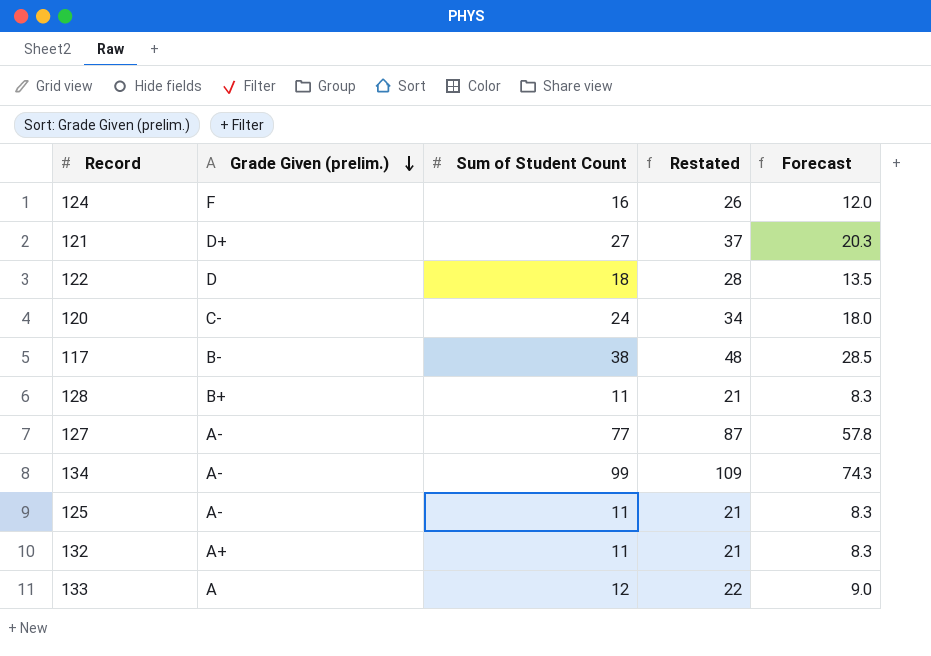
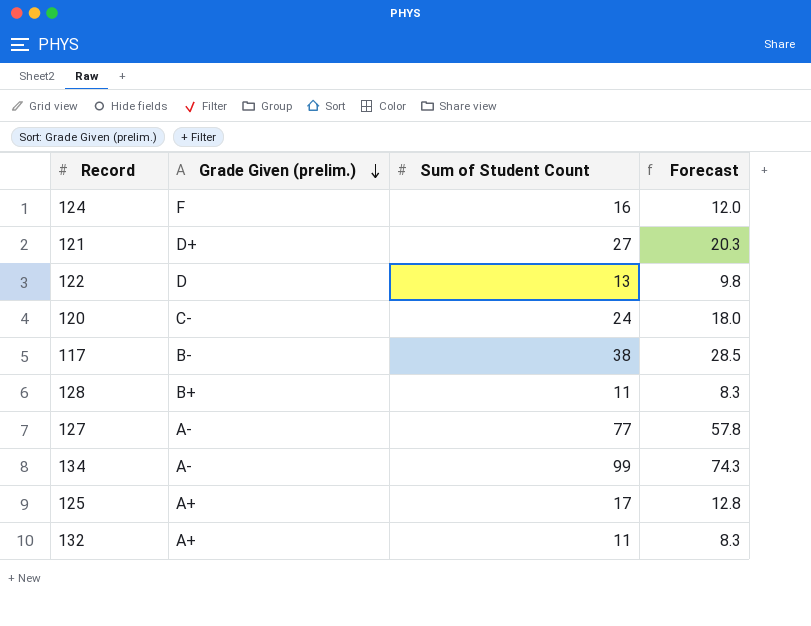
column Restated | formula: [Sum of Student Count] + 10 -> none
row 133: A | 12 | 22 | 9.0 -> none
122 | Sum of Student Count: 18 -> 13
122 | Forecast: 13.5 -> 9.8
125 | Grade Given (prelim.): A- -> A+
125 | Sum of Student Count: 11 -> 17
125 | Forecast: 8.3 -> 12.8

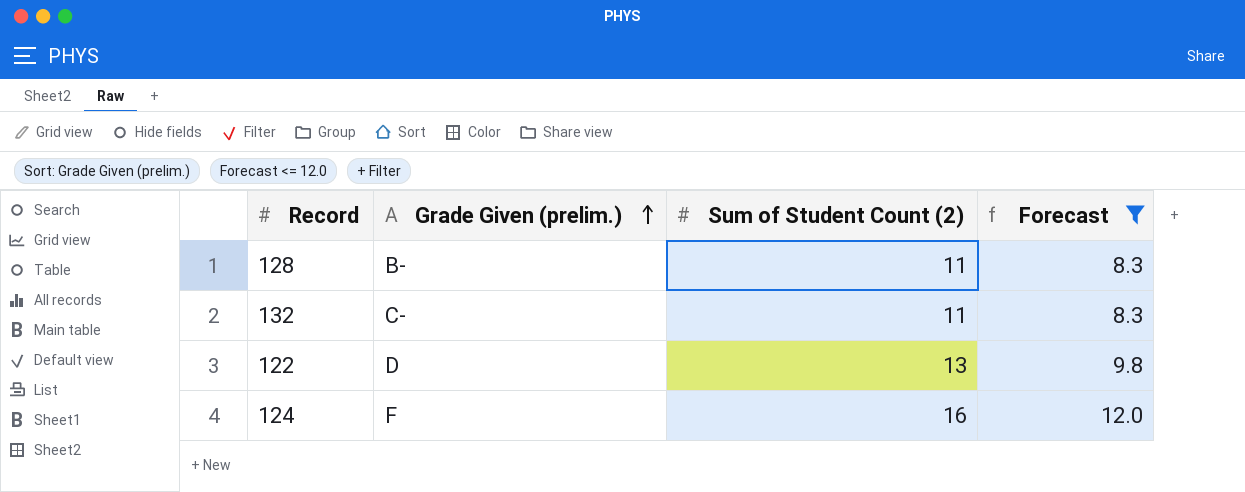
filter: none -> Forecast <= 12.0
row order: Grade Given (prelim.) descending -> Grade Given (prelim.) ascending
column name: Sum of Student Count -> Sum of Student Count (2)
128 | Grade Given (prelim.): B+ -> B-
132 | Grade Given (prelim.): A+ -> C-

